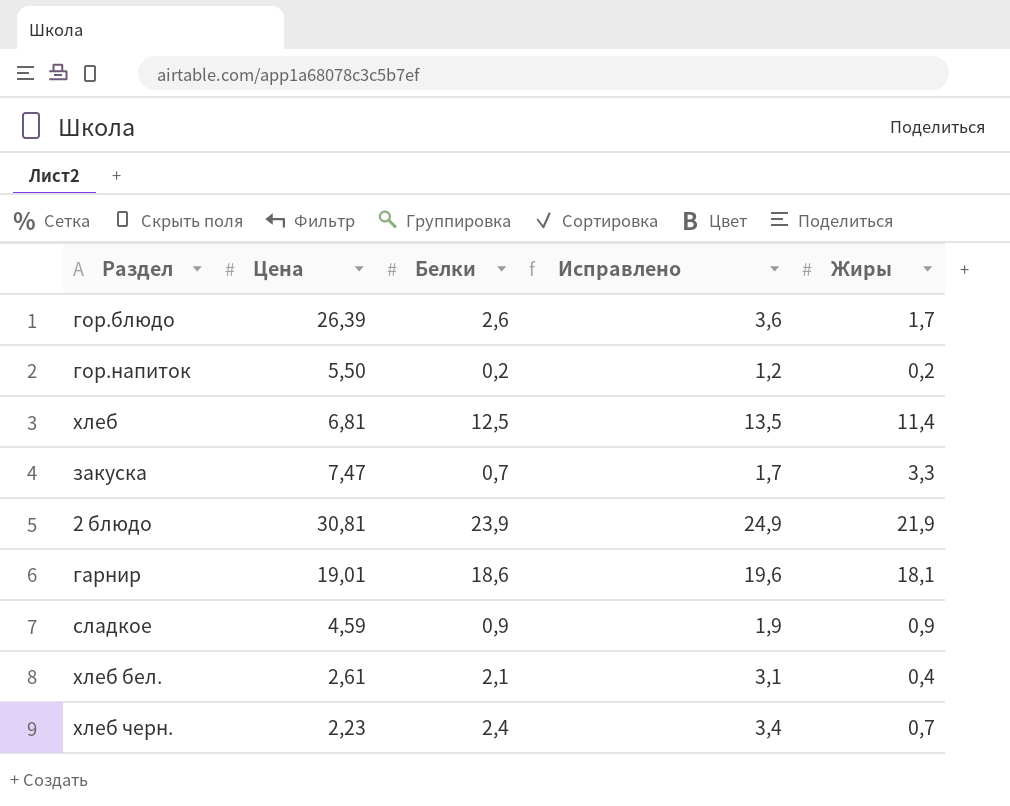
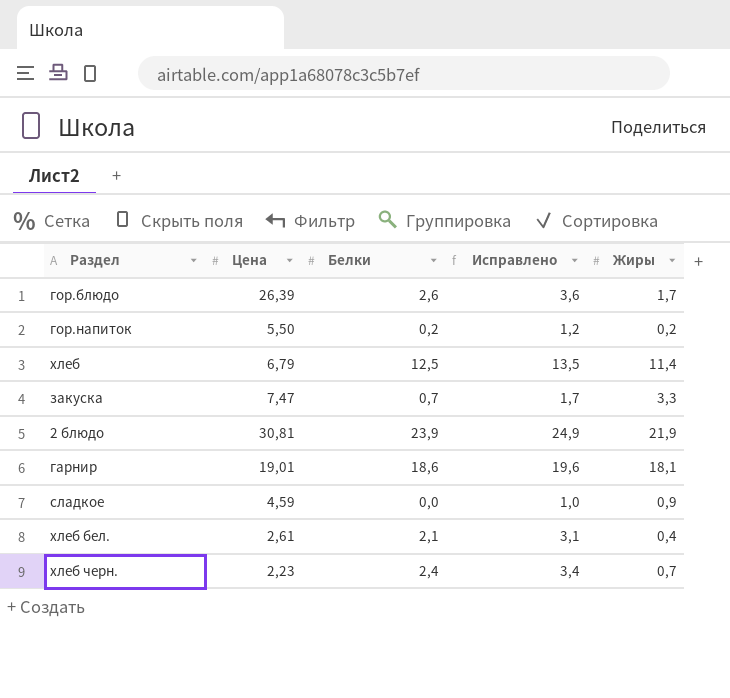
хлеб | Цена: 6,81 -> 6,79
сладкое | Белки: 0,9 -> 0,0
сладкое | Исправлено: 1,9 -> 1,0

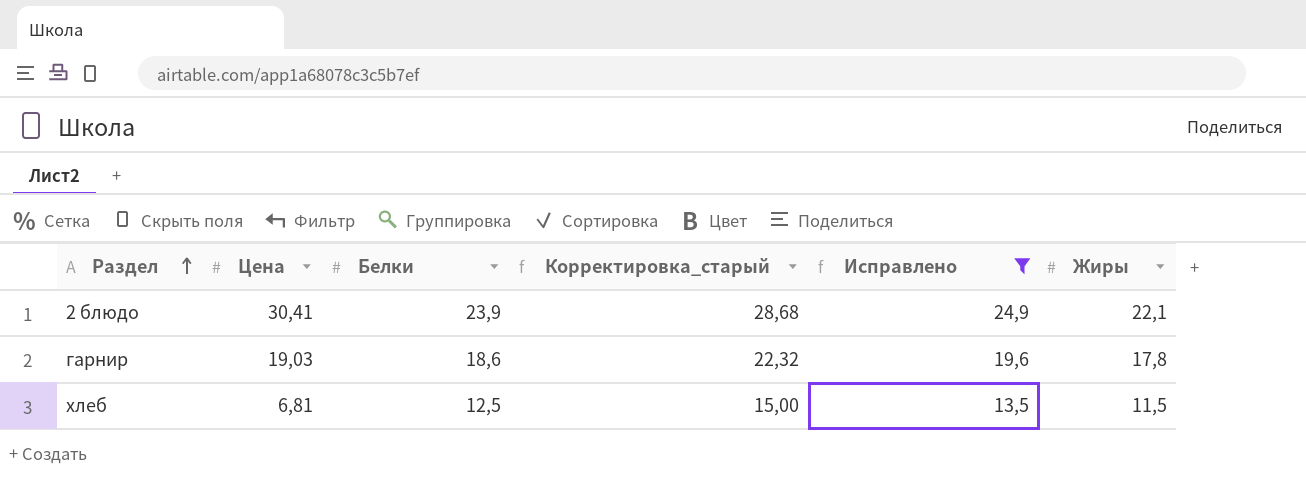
filter: none -> Исправлено >= 13,5
row order: none -> Раздел ascending
column Корректировка_старый | formula: none -> [Белки] * 1,2
2 блюдо | Цена: 30,81 -> 30,41
2 блюдо | Жиры: 21,9 -> 22,1
гарнир | Цена: 19,01 -> 19,03
гарнир | Жиры: 18,1 -> 17,8
хлеб | Цена: 6,79 -> 6,81
хлеб | Жиры: 11,4 -> 11,5

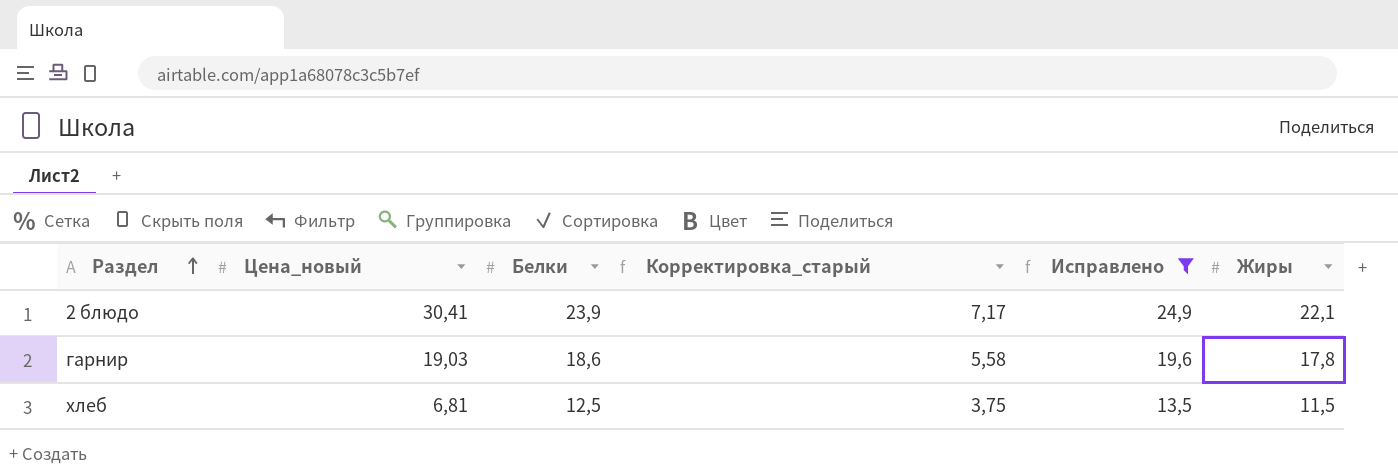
column name: Цена -> Цена_новый
column Корректировка_старый | formula: [Белки] * 1,2 -> [Белки] * 0,3

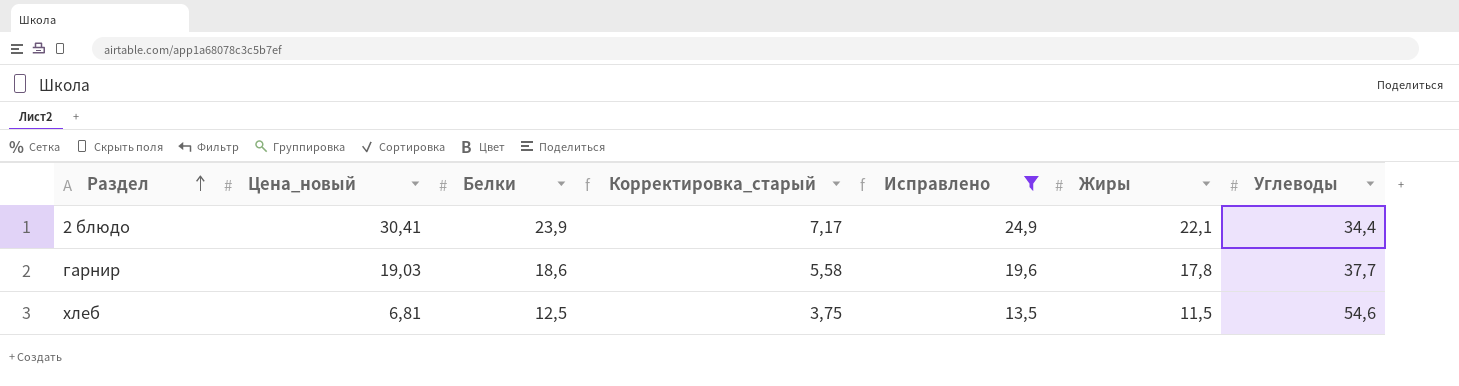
column Углеводы | position: none -> 7

